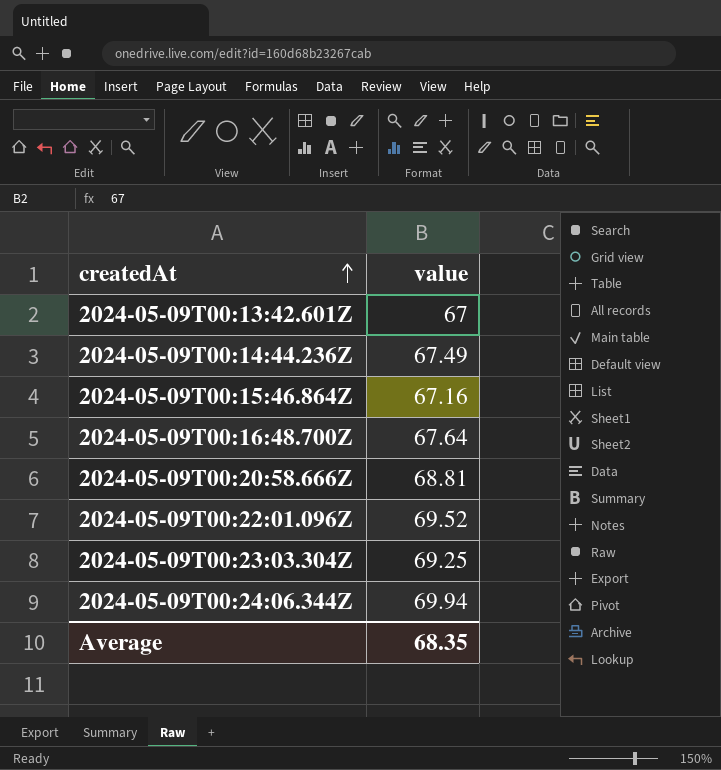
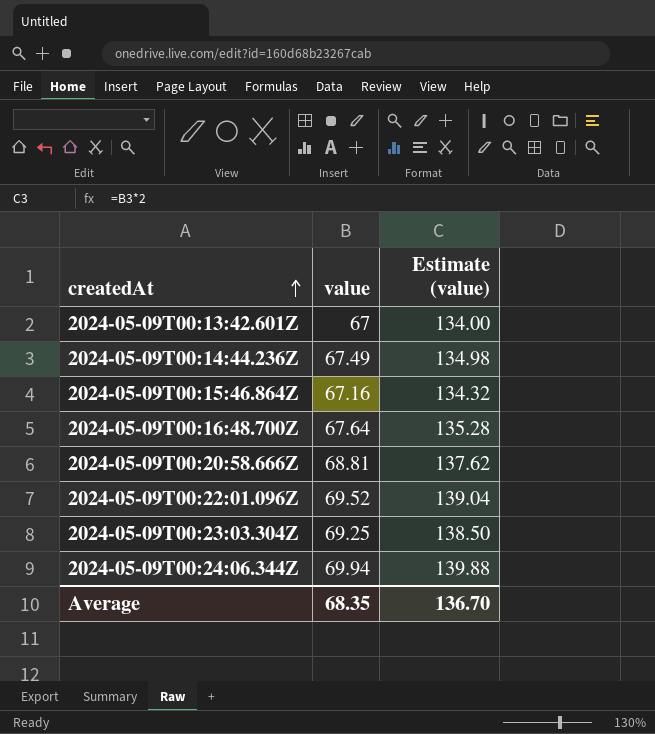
column Estimate (value) | formula: none -> [value] * 2

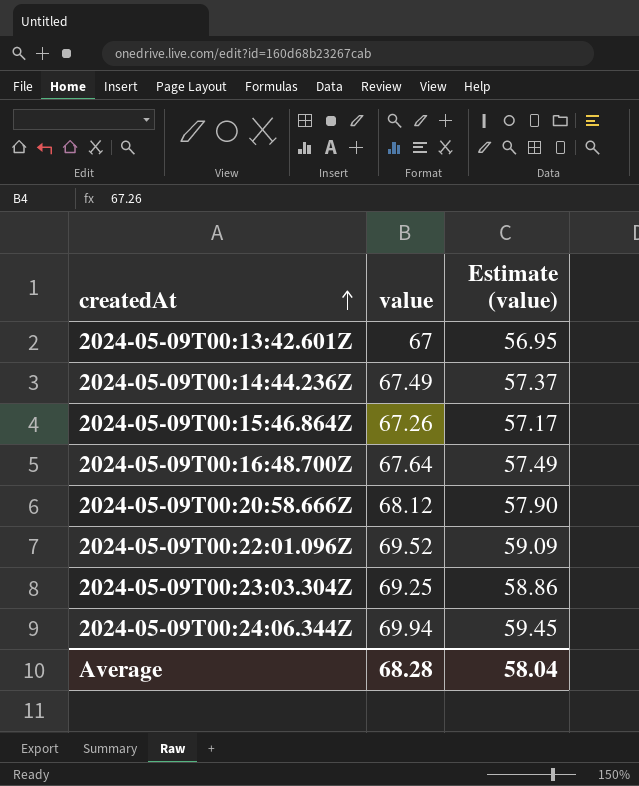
column Estimate (value) | formula: [value] * 2 -> [value] * 0.85
2024-05-09T00:15:46.864Z | value: 67.16 -> 67.26
2024-05-09T00:20:58.666Z | value: 68.81 -> 68.12
Average | value: 68.35 -> 68.28
Average | Estimate (value): 136.70 -> 58.04

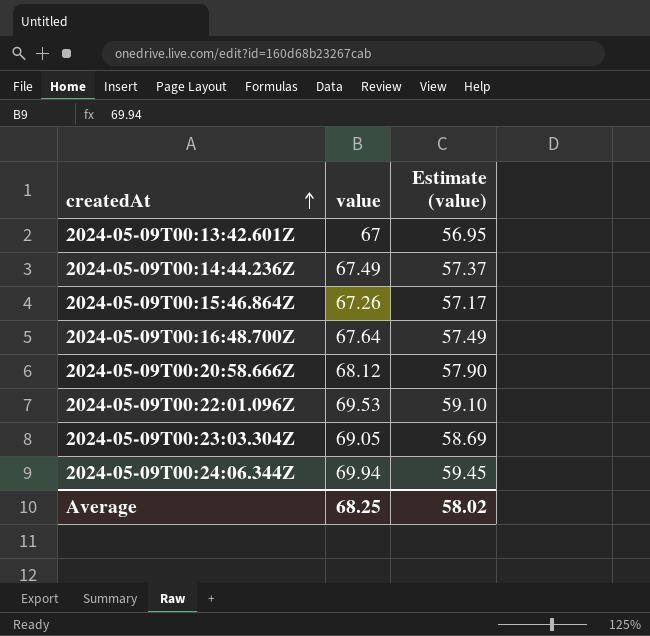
2024-05-09T00:22:01.096Z | value: 69.52 -> 69.53
2024-05-09T00:22:01.096Z | Estimate (value): 59.09 -> 59.10
2024-05-09T00:23:03.304Z | value: 69.25 -> 69.05
2024-05-09T00:23:03.304Z | Estimate (value): 58.86 -> 58.69
Average | value: 68.28 -> 68.25
Average | Estimate (value): 58.04 -> 58.02

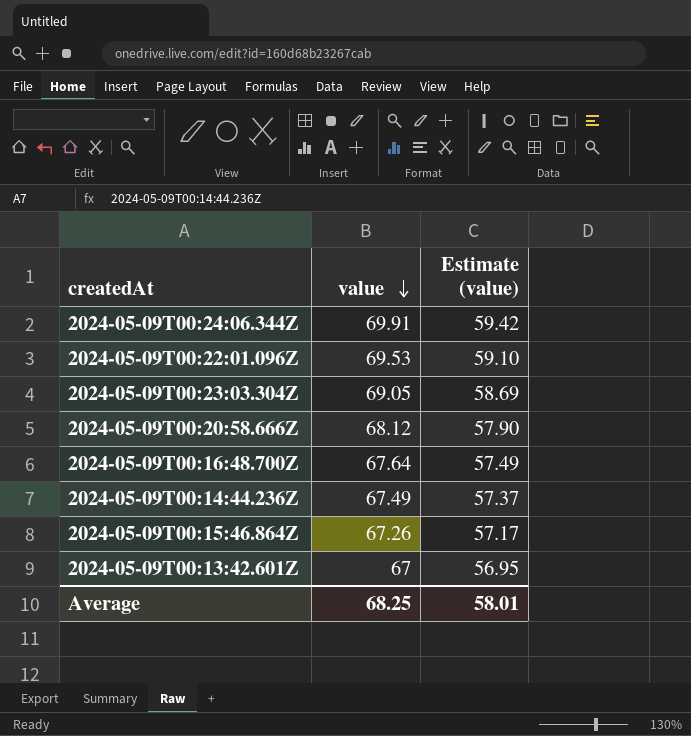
row order: createdAt ascending -> value descending
2024-05-09T00:24:06.344Z | value: 69.94 -> 69.91
2024-05-09T00:24:06.344Z | Estimate (value): 59.45 -> 59.42
Average | Estimate (value): 58.02 -> 58.01

